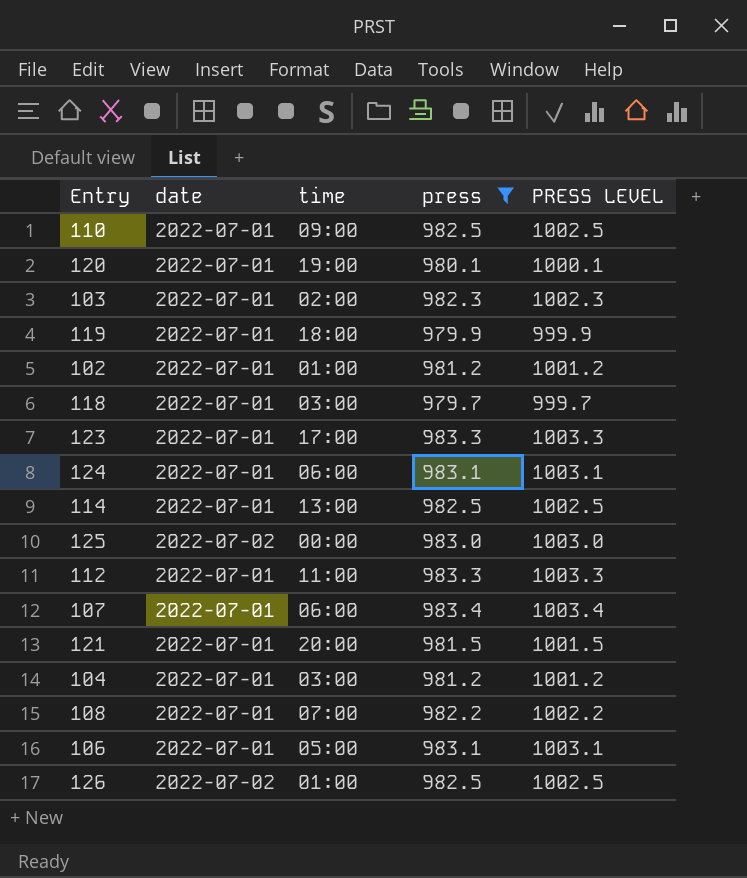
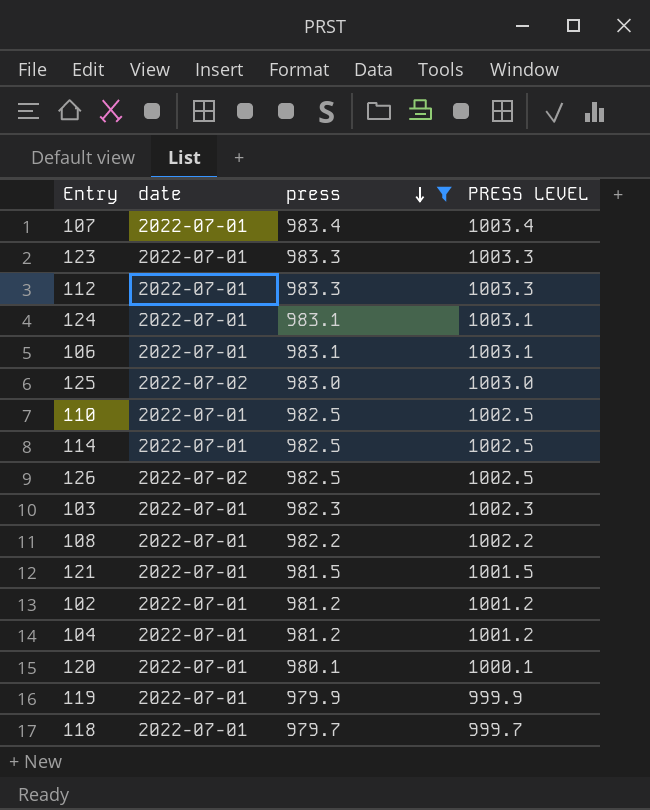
row order: none -> press descending
column time | position: 3 -> none

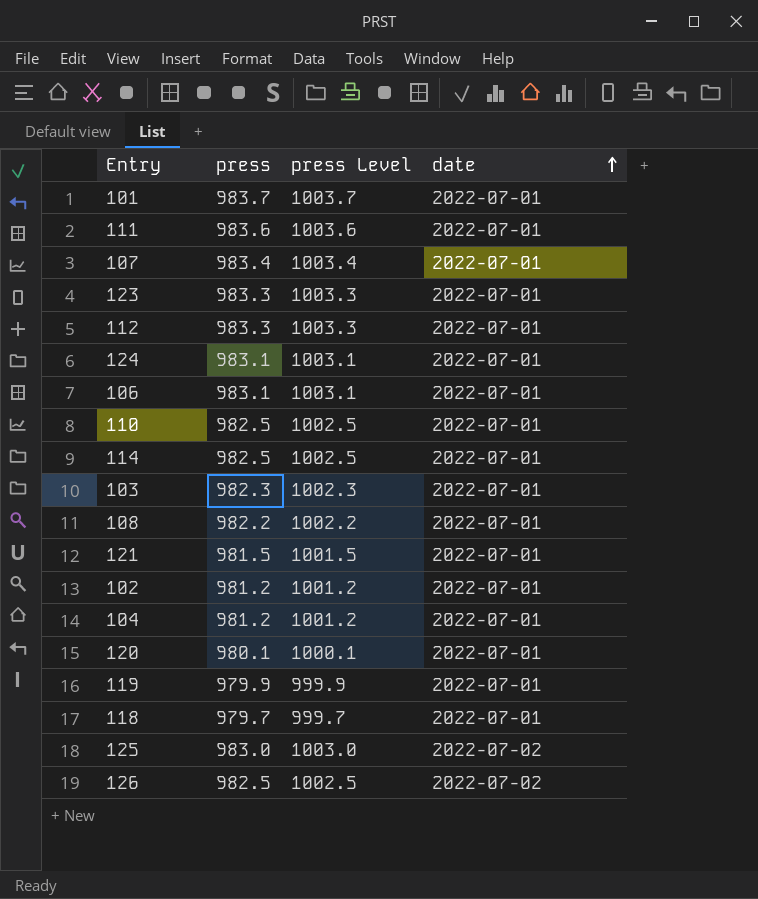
filter: press <= 983.4 -> none
row order: press descending -> date ascending
column name: PRESS LEVEL -> press Level
column date | position: 2 -> 4

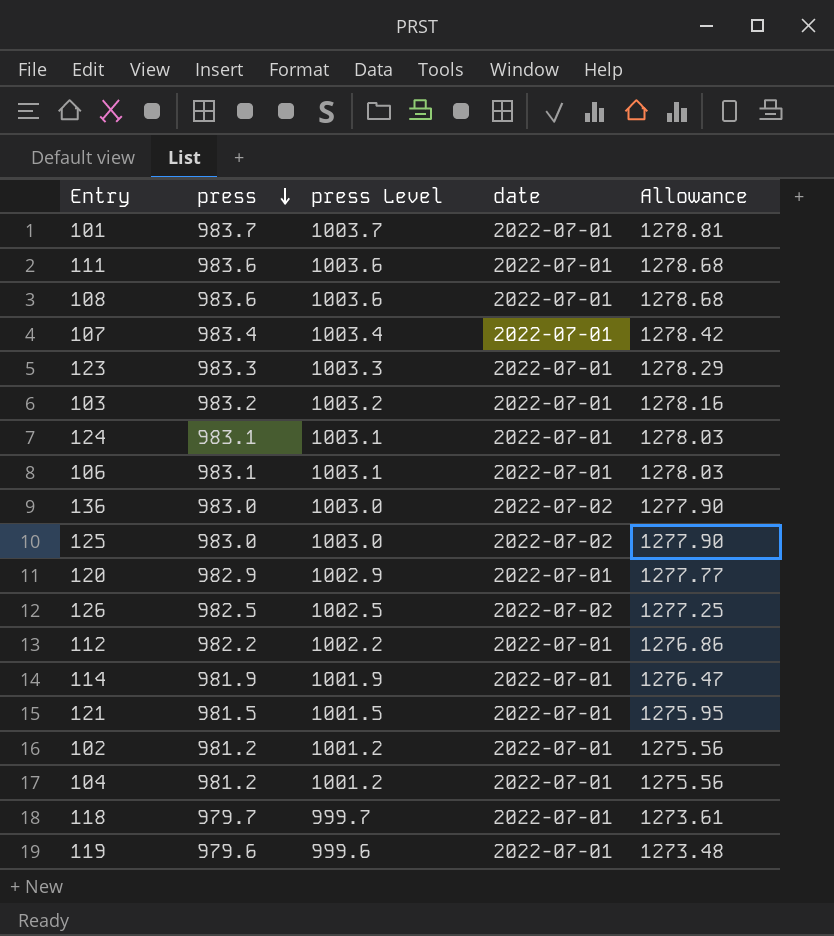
row order: date ascending -> press descending
column Allowance | formula: none -> [press] * 1.3
row 110: 982.5 | 1002.5 | 2022-07-01 -> none
108 | press: 982.2 -> 983.6
108 | press Level: 1002.2 -> 1003.6
103 | press: 982.3 -> 983.2
103 | press Level: 1002.3 -> 1003.2
row 136: none -> 983.0 | 1003.0 | 2022-07-02 | 1277.90
120 | press: 980.1 -> 982.9
120 | press Level: 1000.1 -> 1002.9
112 | press: 983.3 -> 982.2
112 | press Level: 1003.3 -> 1002.2
114 | press: 982.5 -> 981.9
114 | press Level: 1002.5 -> 1001.9
119 | press: 979.9 -> 979.6
119 | press Level: 999.9 -> 999.6

